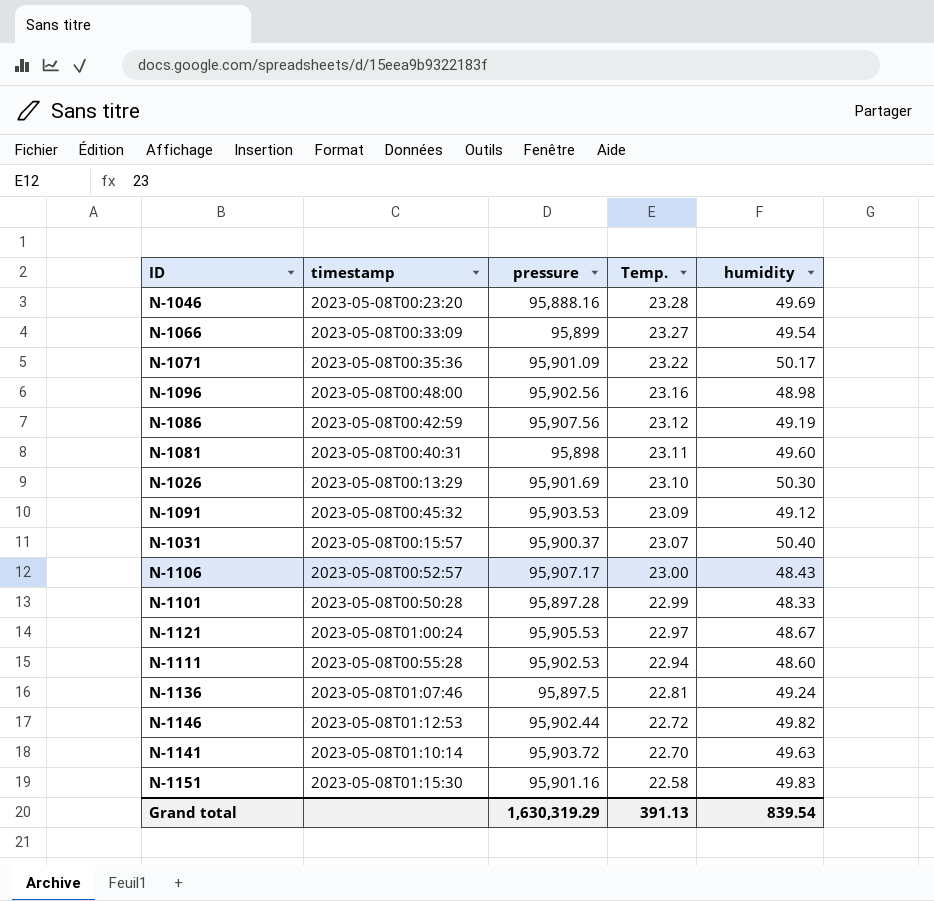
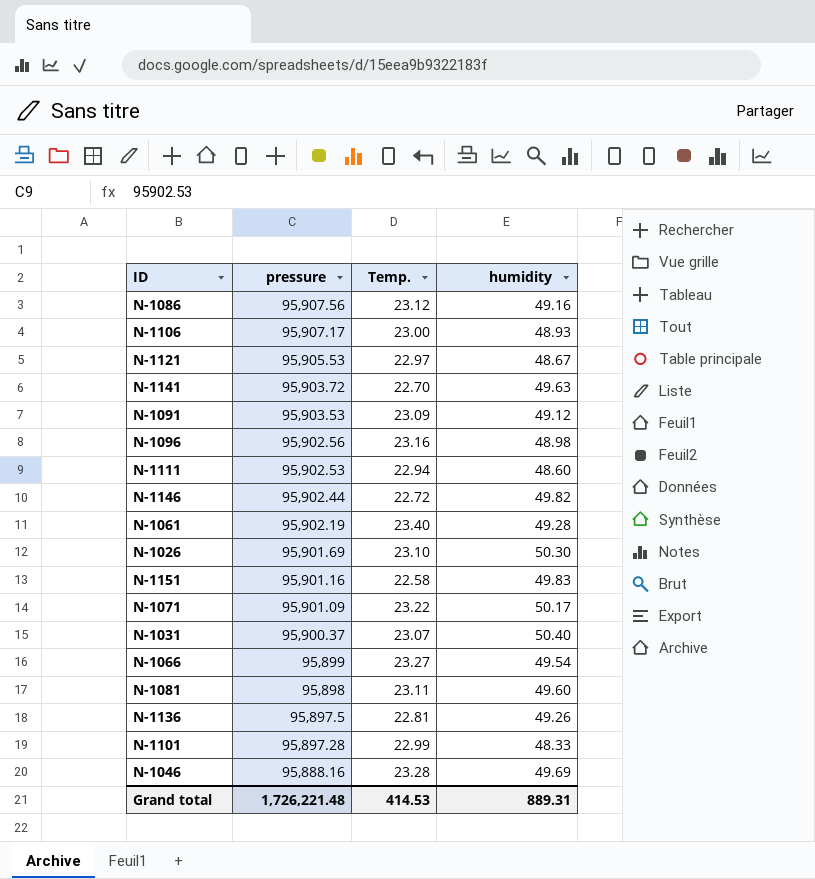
row order: Temp. descending -> pressure descending
column timestamp | position: 2 -> none
N-1086 | humidity: 49.19 -> 49.16
N-1106 | humidity: 48.43 -> 48.93
row N-1061: none -> 95,902.19 | 23.40 | 49.28
N-1136 | humidity: 49.24 -> 49.26
Grand total | pressure: 1,630,319.29 -> 1,726,221.48
Grand total | Temp.: 391.13 -> 414.53
Grand total | humidity: 839.54 -> 889.31

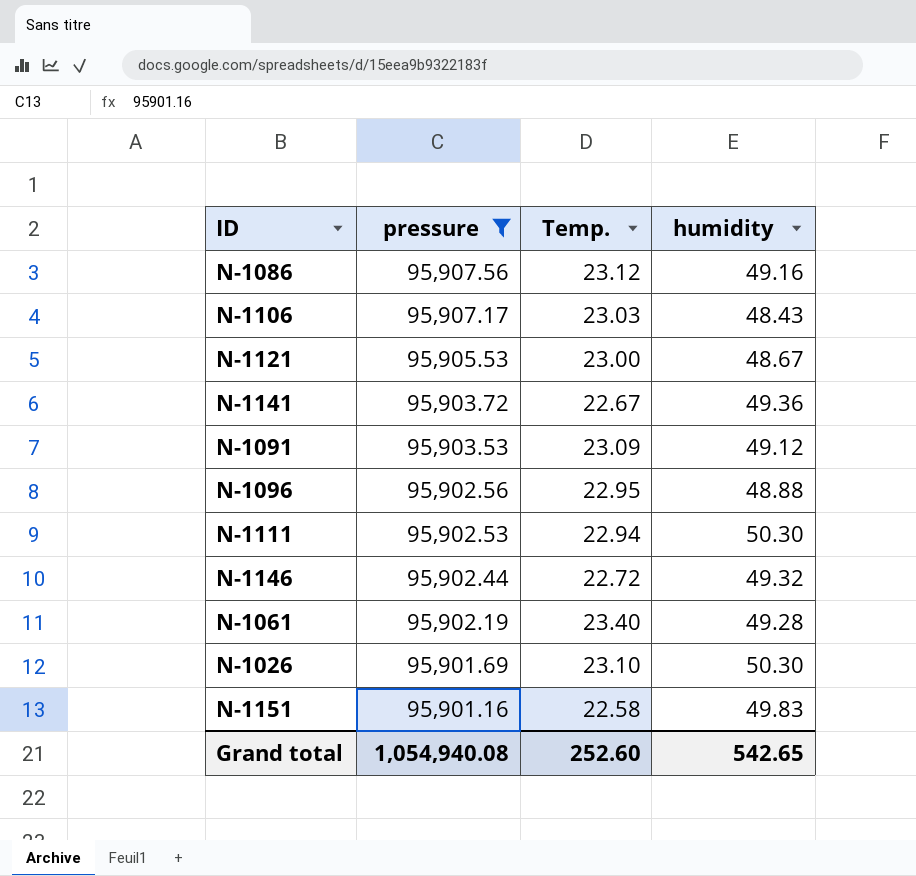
filter: none -> pressure >= 95,901.16
N-1106 | Temp.: 23.00 -> 23.03
N-1106 | humidity: 48.93 -> 48.43
N-1121 | Temp.: 22.97 -> 23.00
N-1141 | Temp.: 22.70 -> 22.67
N-1141 | humidity: 49.63 -> 49.36
N-1096 | Temp.: 23.16 -> 22.95
N-1096 | humidity: 48.98 -> 48.88
N-1111 | humidity: 48.60 -> 50.30
N-1146 | humidity: 49.82 -> 49.32
Grand total | pressure: 1,726,221.48 -> 1,054,940.08
Grand total | Temp.: 414.53 -> 252.60
Grand total | humidity: 889.31 -> 542.65

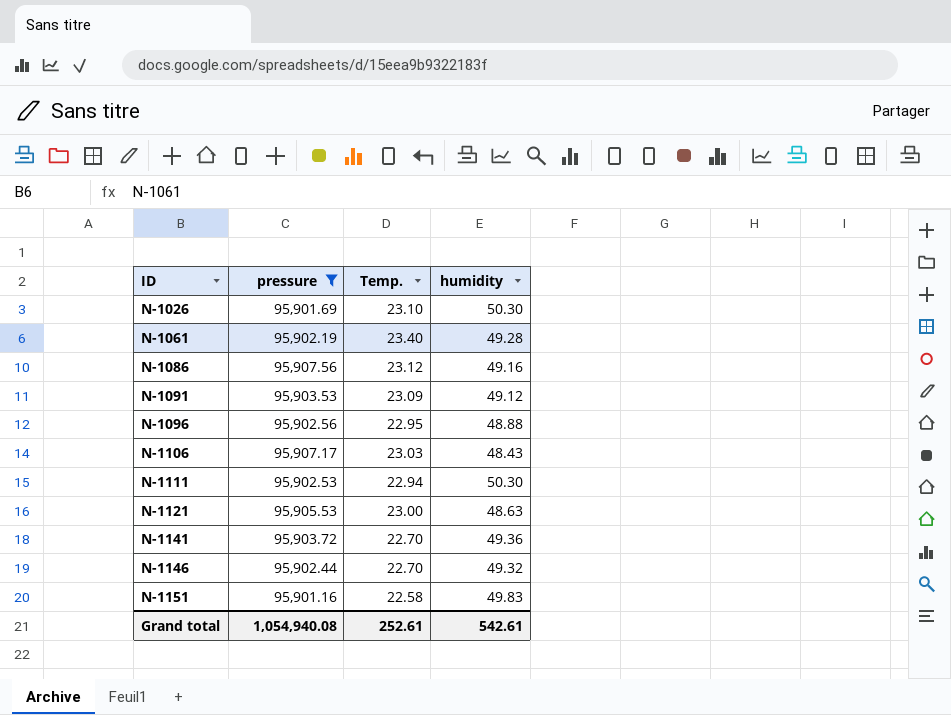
row order: pressure descending -> ID ascending
N-1121 | humidity: 48.67 -> 48.63
N-1141 | Temp.: 22.67 -> 22.70
N-1146 | Temp.: 22.72 -> 22.70
Grand total | Temp.: 252.60 -> 252.61
Grand total | humidity: 542.65 -> 542.61

